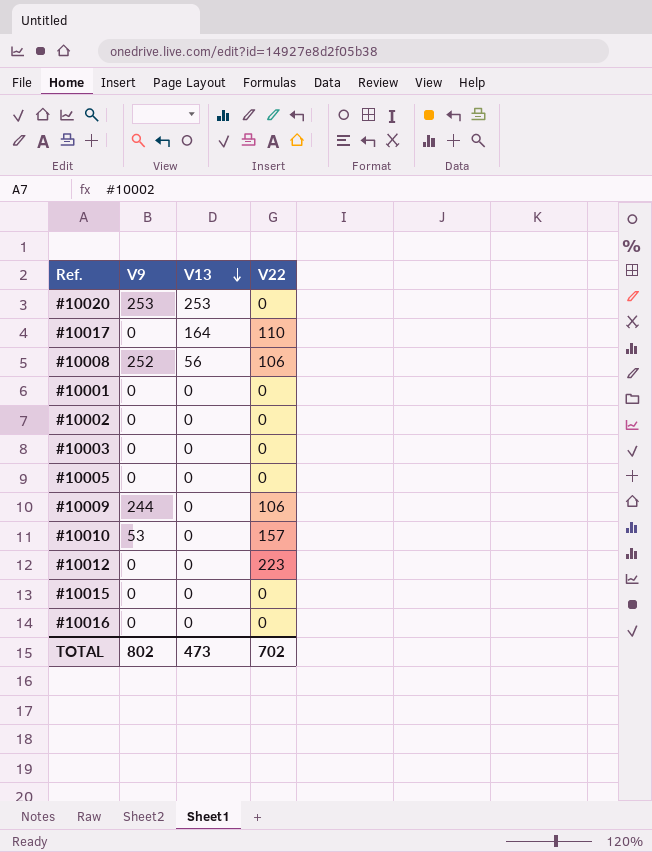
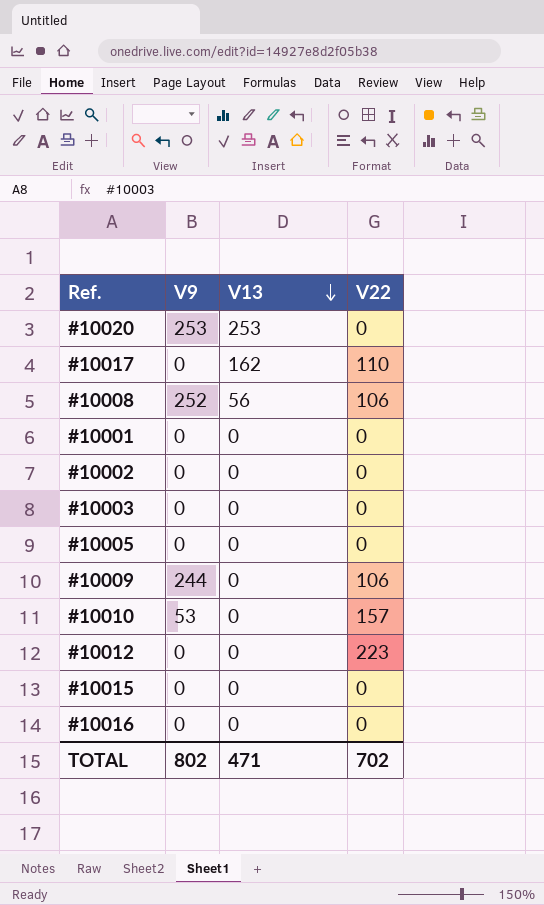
#10017 | V13: 164 -> 162
TOTAL | V13: 473 -> 471

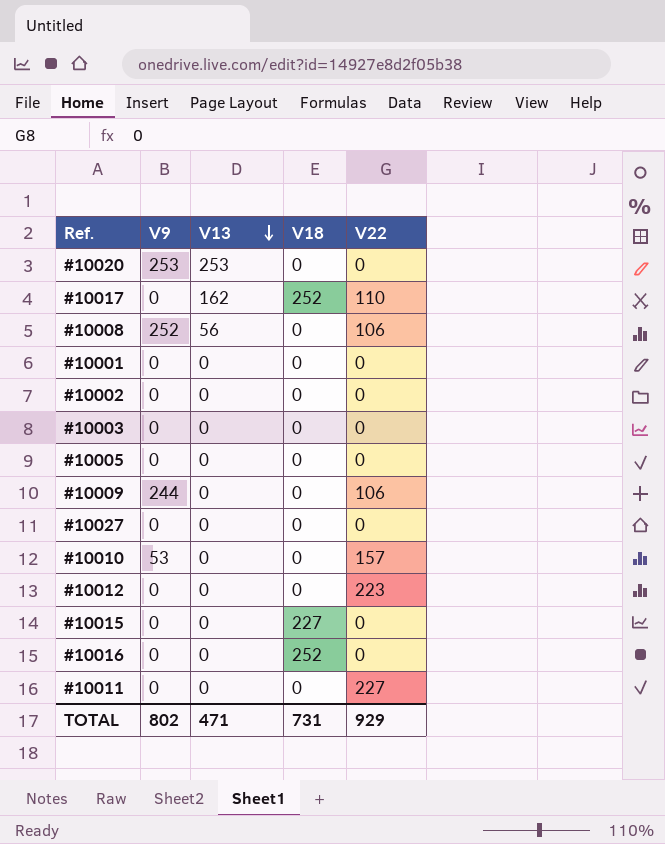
column V18 | position: none -> 4
row #10027: none -> 0 | 0 | 0 | 0
row #10011: none -> 0 | 0 | 0 | 227
TOTAL | V22: 702 -> 929

